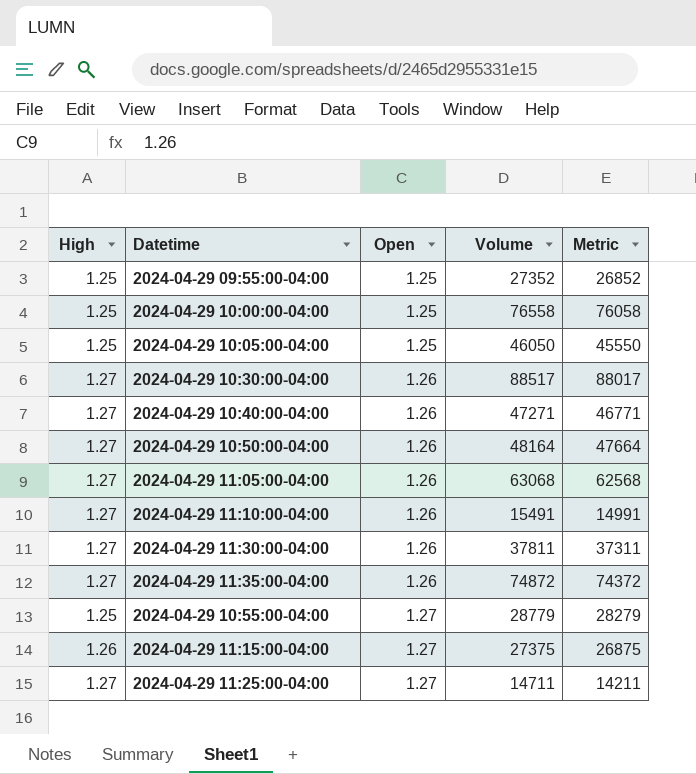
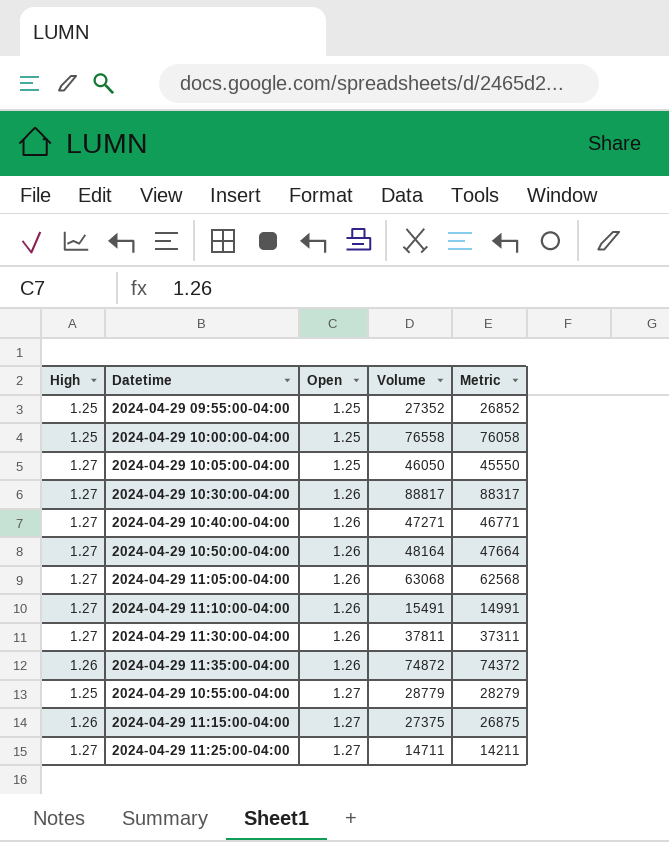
2024-04-29 10:05:00-04:00 | High: 1.25 -> 1.27
2024-04-29 10:30:00-04:00 | Volume: 88517 -> 88817
2024-04-29 10:30:00-04:00 | Metric: 88017 -> 88317
2024-04-29 11:35:00-04:00 | High: 1.27 -> 1.26

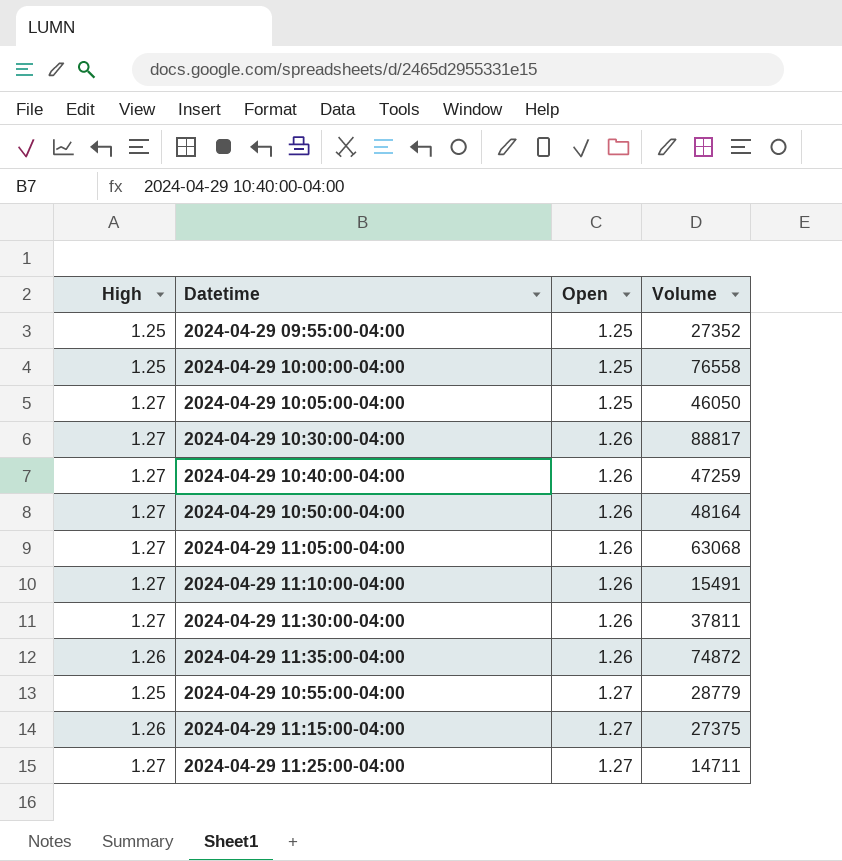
column Metric | formula: [Volume] - 500 -> none
2024-04-29 10:40:00-04:00 | Volume: 47271 -> 47259

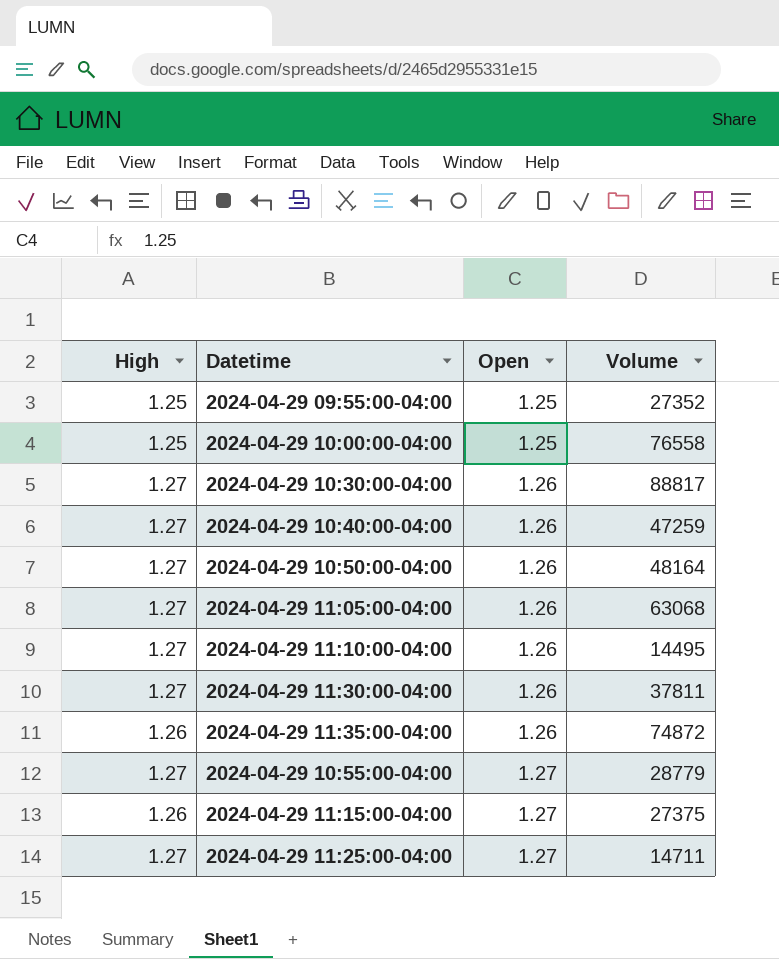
row 2024-04-29 10:05:00-04:00: 1.27 | 1.25 | 46050 -> none
2024-04-29 11:10:00-04:00 | Volume: 15491 -> 14495
2024-04-29 10:55:00-04:00 | High: 1.25 -> 1.27

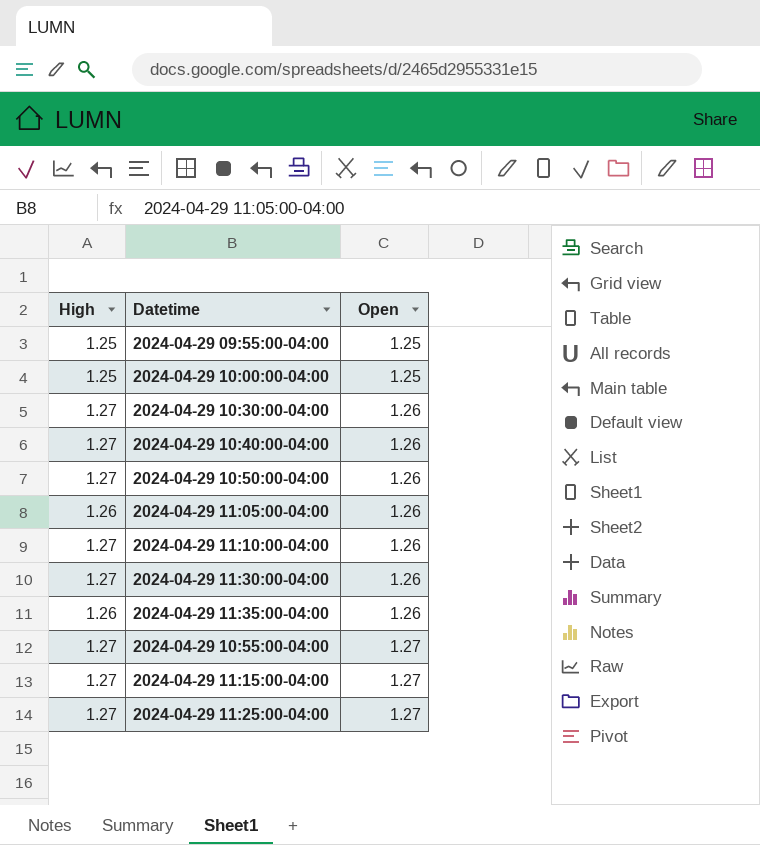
column Volume | position: 4 -> none
2024-04-29 11:05:00-04:00 | High: 1.27 -> 1.26
2024-04-29 11:15:00-04:00 | High: 1.26 -> 1.27

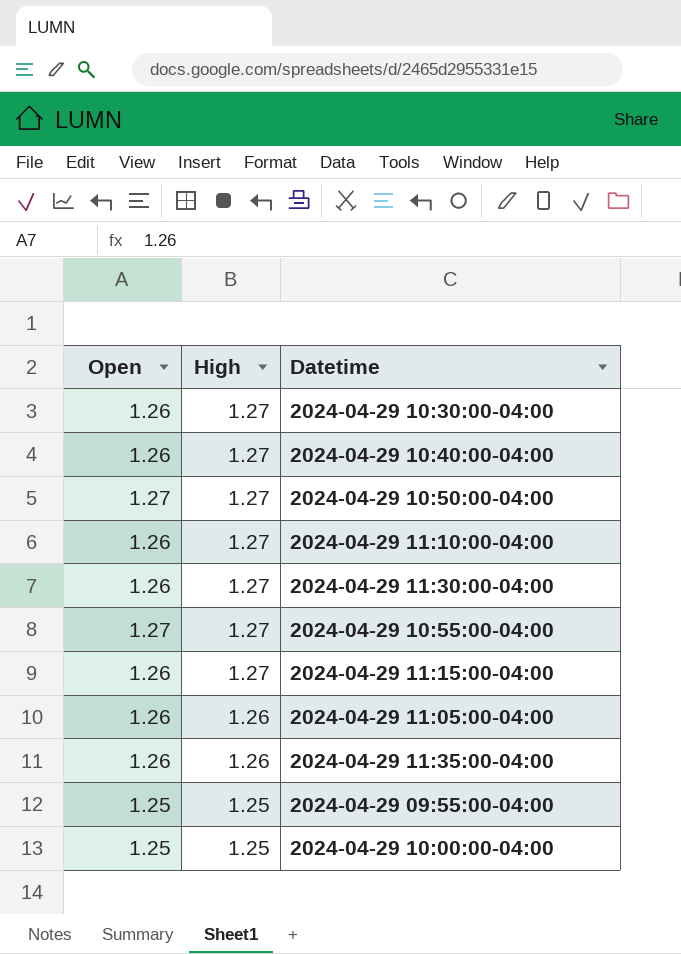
row order: Open ascending -> High descending
column Open | position: 3 -> 1
row 2024-04-29 11:25:00-04:00: 1.27 | 1.27 -> none
2024-04-29 10:50:00-04:00 | Open: 1.26 -> 1.27
2024-04-29 11:15:00-04:00 | Open: 1.27 -> 1.26

